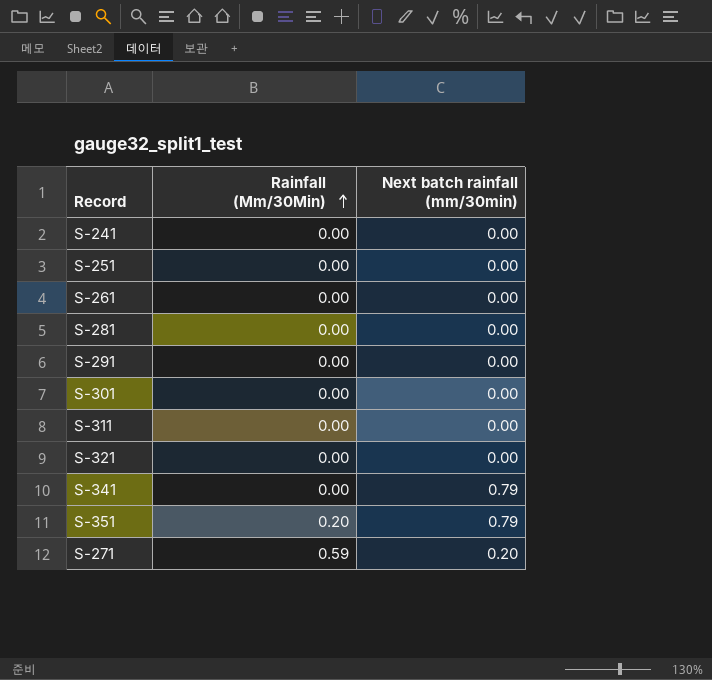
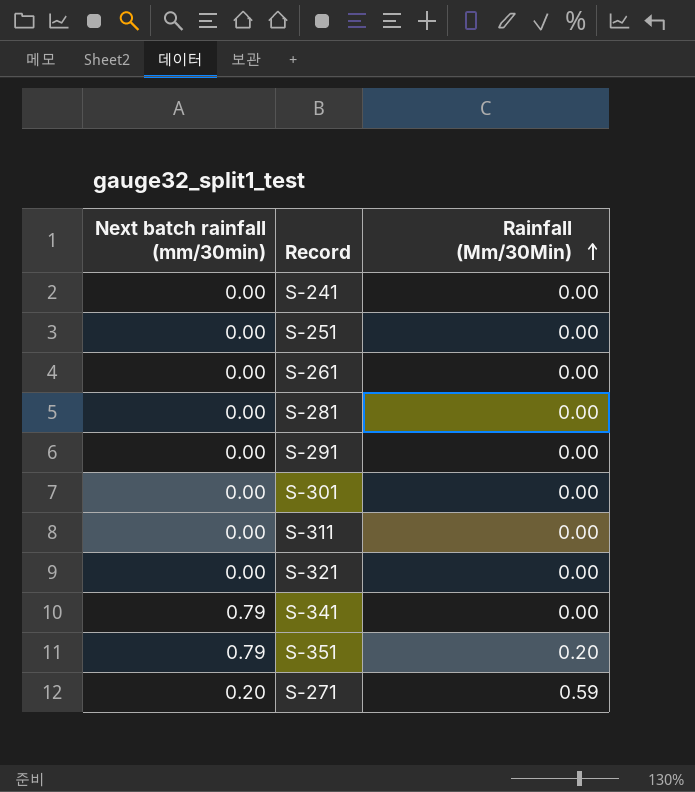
column Next batch rainfall (mm/30min) | position: 3 -> 1

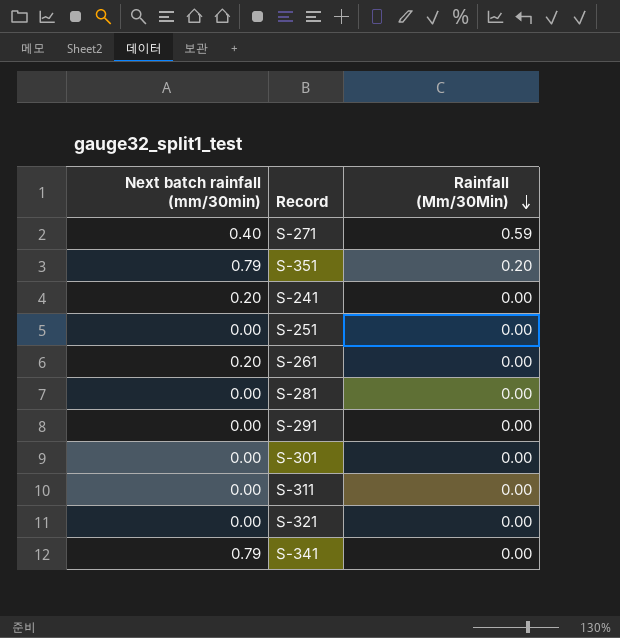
row order: Rainfall (Mm/30Min) ascending -> Rainfall (Mm/30Min) descending
S-271 | Next batch rainfall (mm/30min): 0.20 -> 0.40
S-241 | Next batch rainfall (mm/30min): 0.00 -> 0.20
S-261 | Next batch rainfall (mm/30min): 0.00 -> 0.20

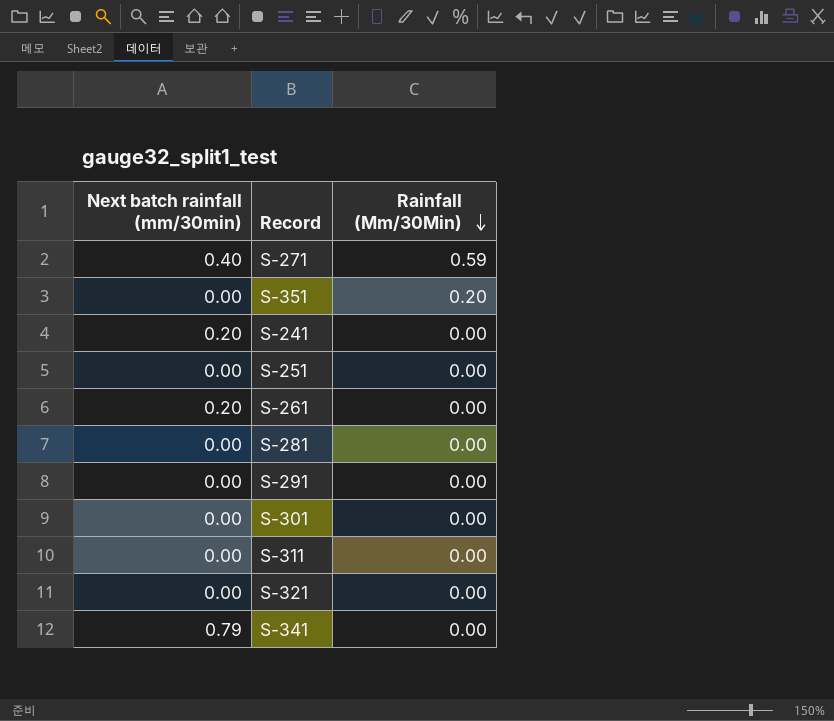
S-351 | Next batch rainfall (mm/30min): 0.79 -> 0.00

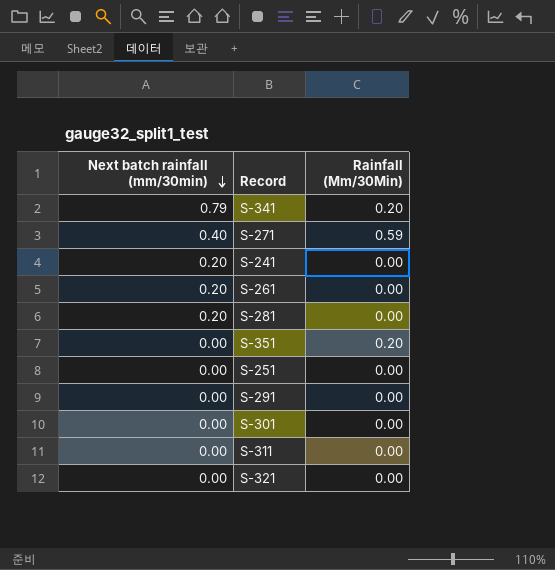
row order: Rainfall (Mm/30Min) descending -> Next batch rainfall (mm/30min) descending
S-341 | Rainfall (Mm/30Min): 0.00 -> 0.20
S-281 | Next batch rainfall (mm/30min): 0.00 -> 0.20

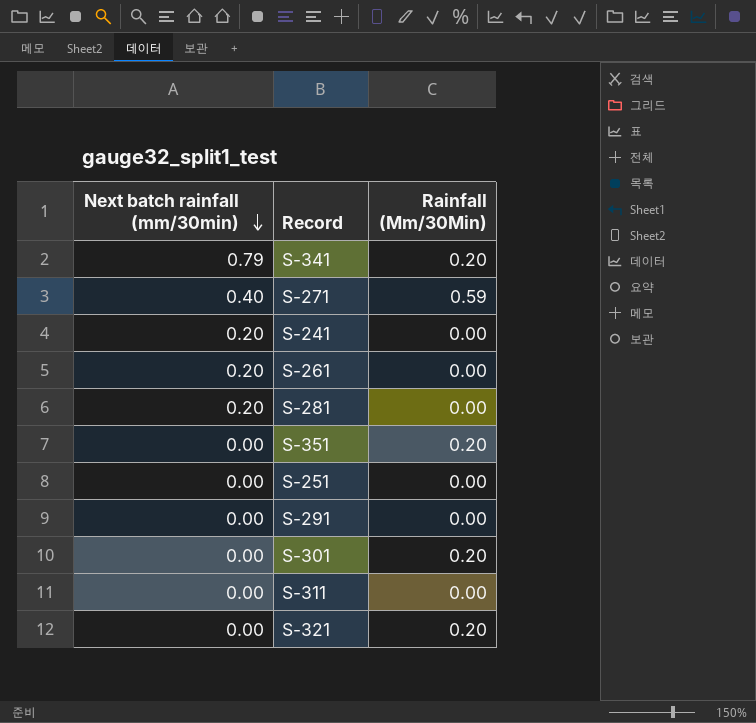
S-301 | Rainfall (Mm/30Min): 0.00 -> 0.20
S-321 | Rainfall (Mm/30Min): 0.00 -> 0.20

